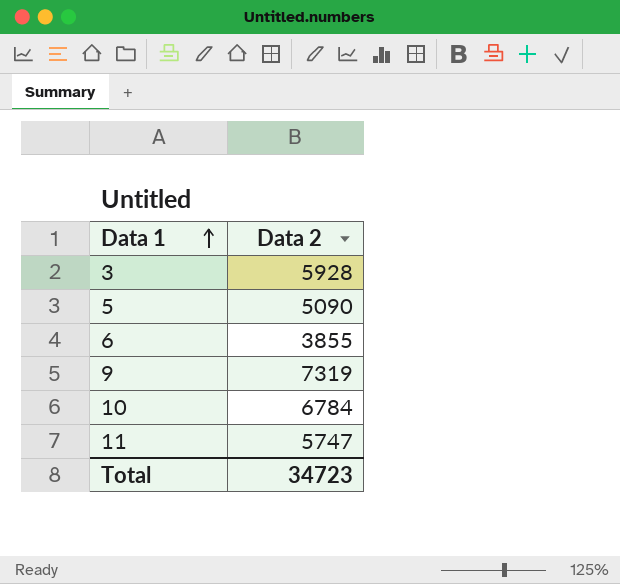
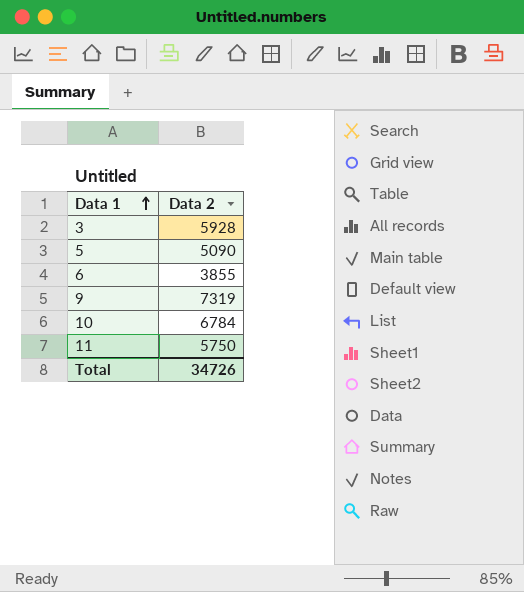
11 | Data 2: 5747 -> 5750
Total | Data 2: 34723 -> 34726

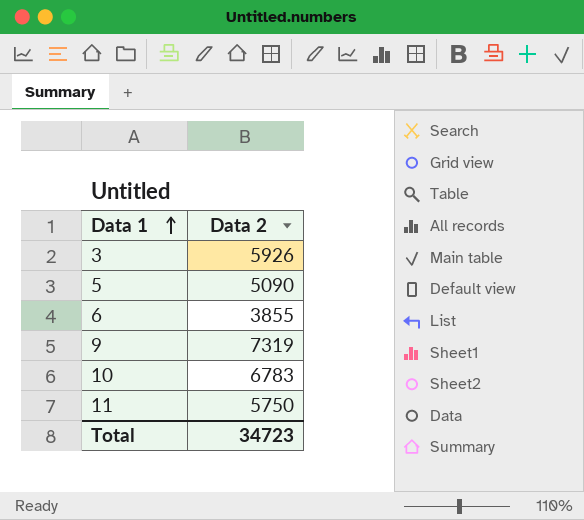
3 | Data 2: 5928 -> 5926
10 | Data 2: 6784 -> 6783
Total | Data 2: 34726 -> 34723

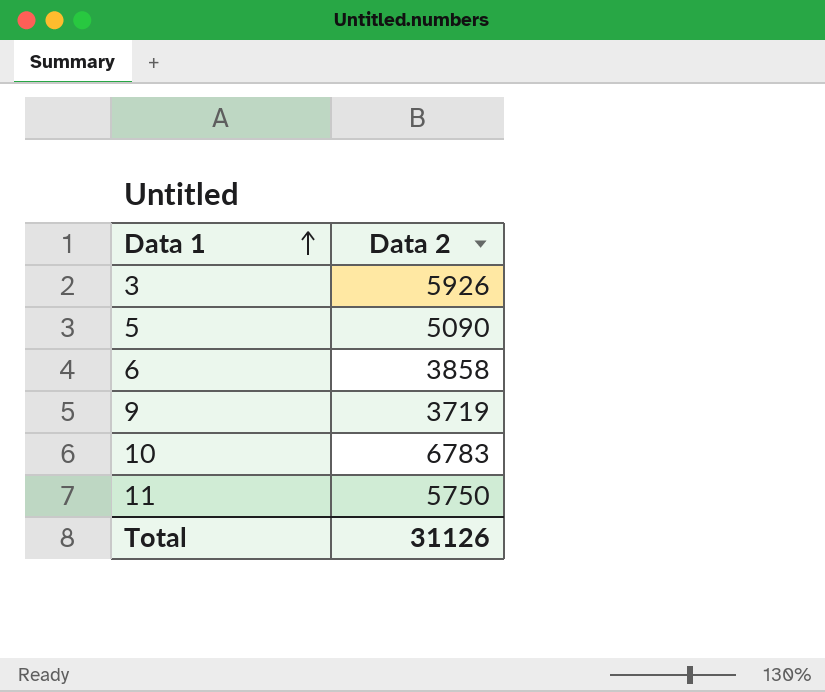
6 | Data 2: 3855 -> 3858
9 | Data 2: 7319 -> 3719
Total | Data 2: 34723 -> 31126

